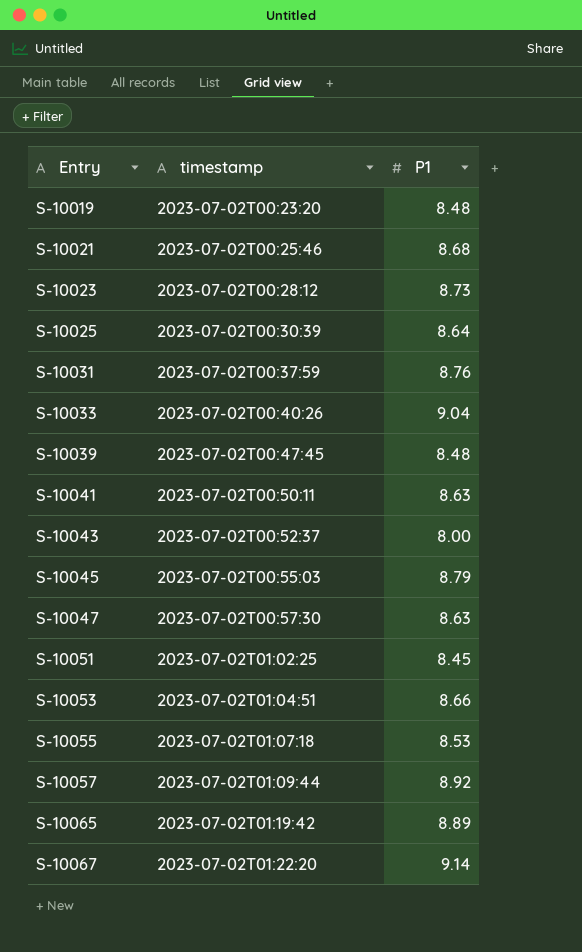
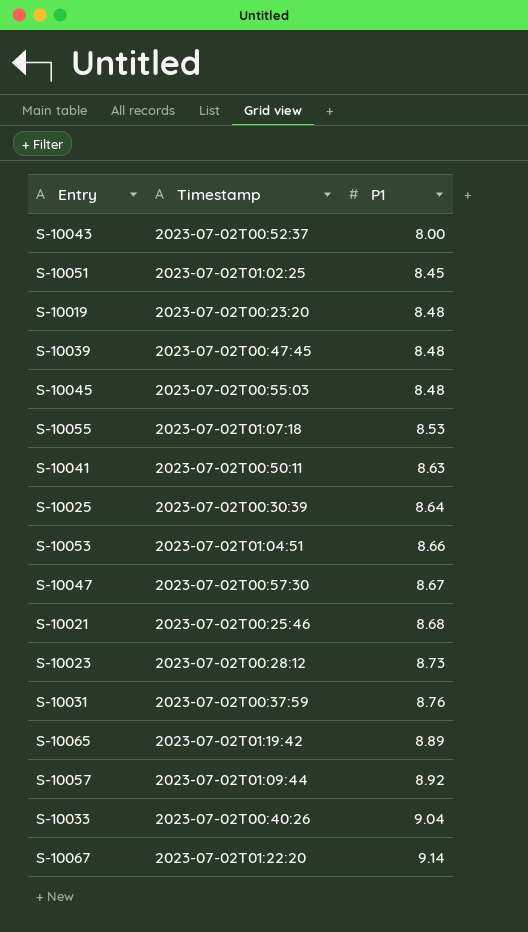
row order: Entry ascending -> P1 ascending
column name: timestamp -> Timestamp
S-10045 | P1: 8.79 -> 8.48
S-10047 | P1: 8.63 -> 8.67

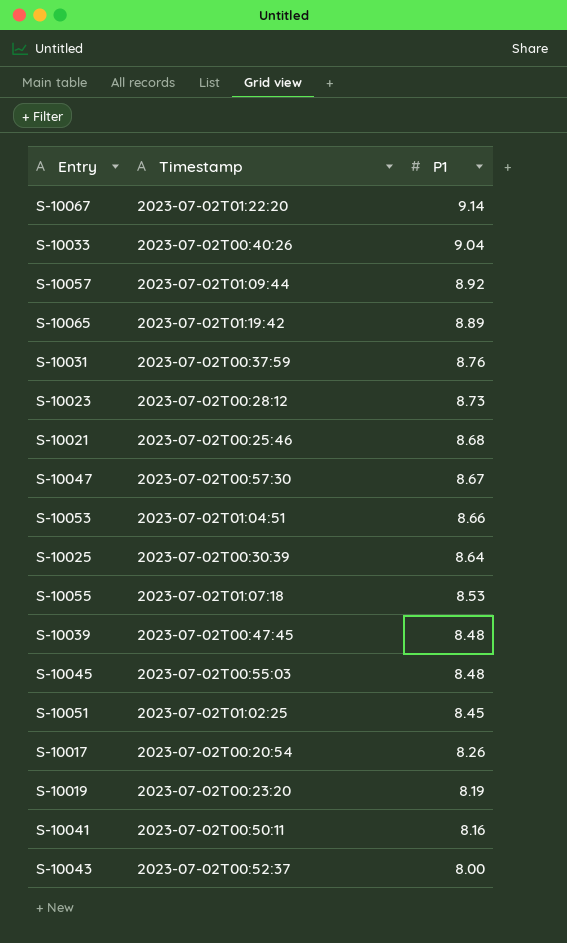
row order: P1 ascending -> P1 descending
row S-10017: none -> 2023-07-02T00:20:54 | 8.26
S-10019 | P1: 8.48 -> 8.19
S-10041 | P1: 8.63 -> 8.16

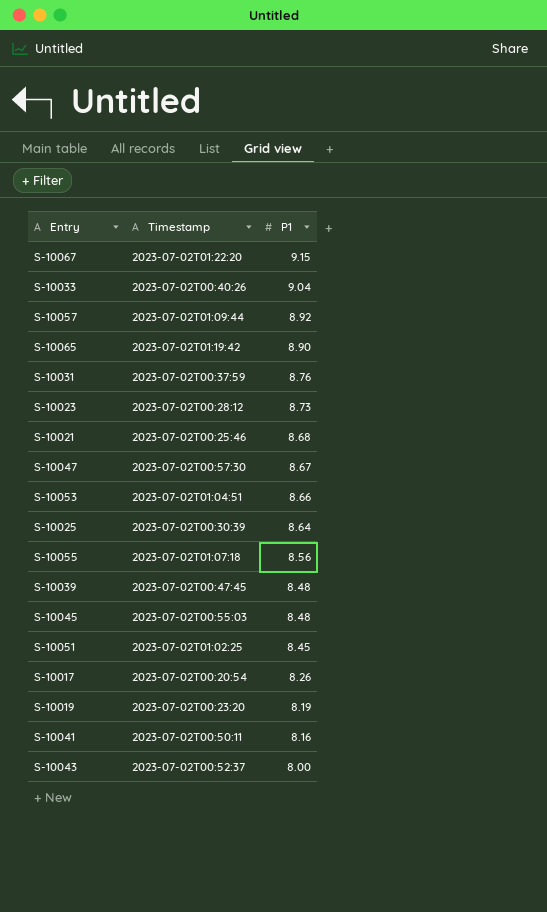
S-10067 | P1: 9.14 -> 9.15
S-10065 | P1: 8.89 -> 8.90
S-10055 | P1: 8.53 -> 8.56

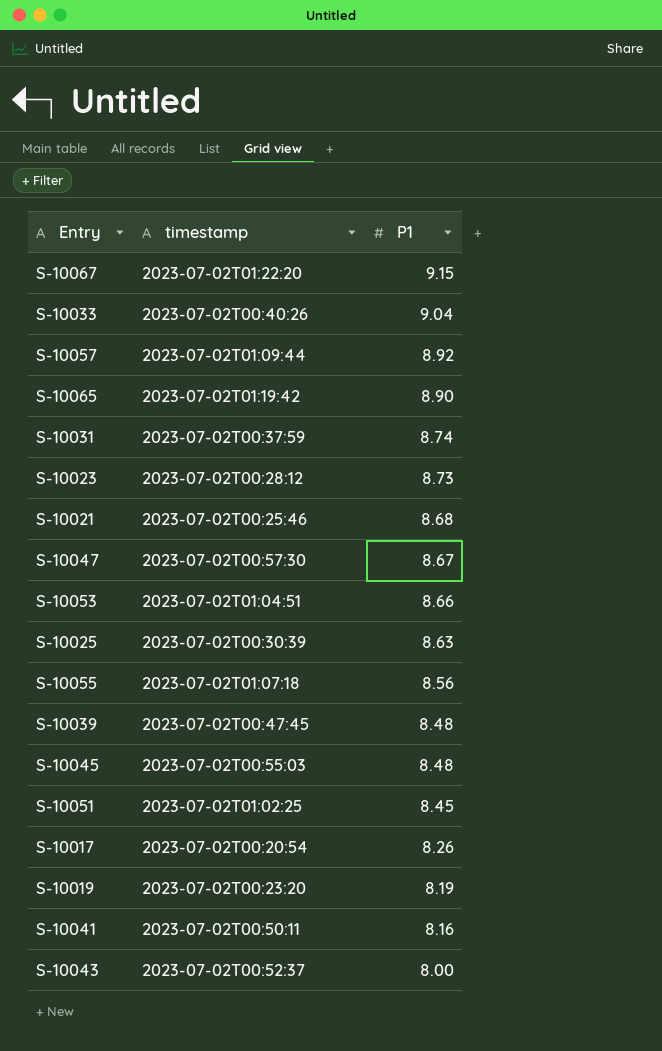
column name: Timestamp -> timestamp
S-10031 | P1: 8.76 -> 8.74
S-10025 | P1: 8.64 -> 8.63

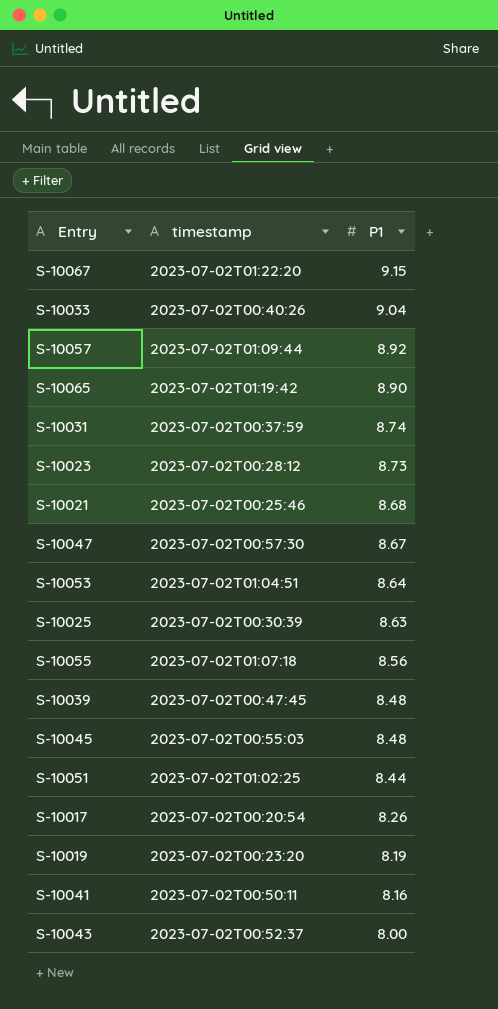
S-10053 | P1: 8.66 -> 8.64
S-10051 | P1: 8.45 -> 8.44

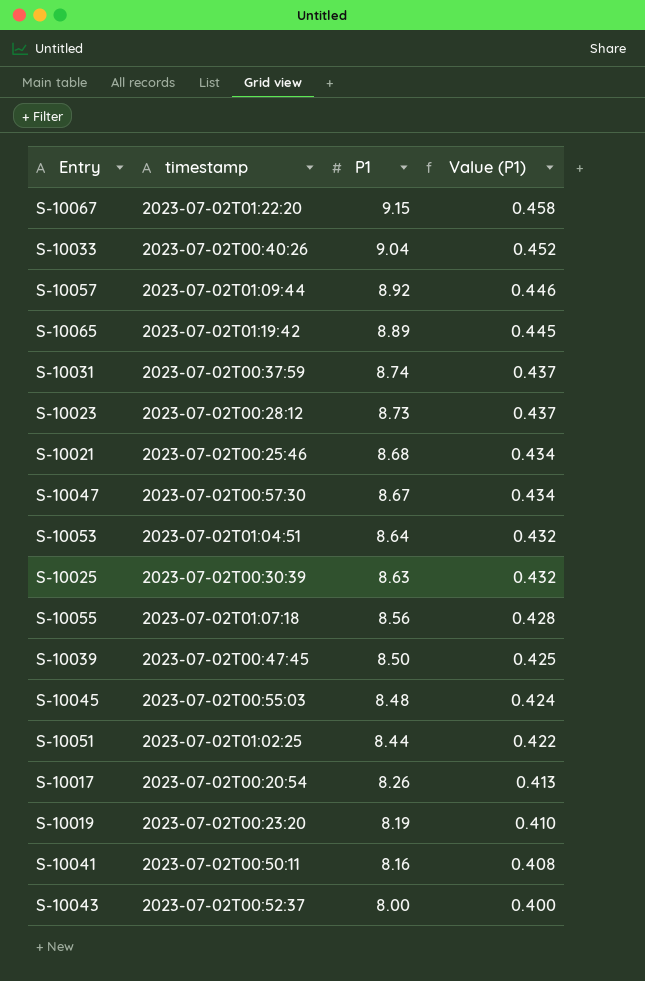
column Value (P1) | formula: none -> [P1] * 0.05
S-10065 | P1: 8.90 -> 8.89
S-10039 | P1: 8.48 -> 8.50

